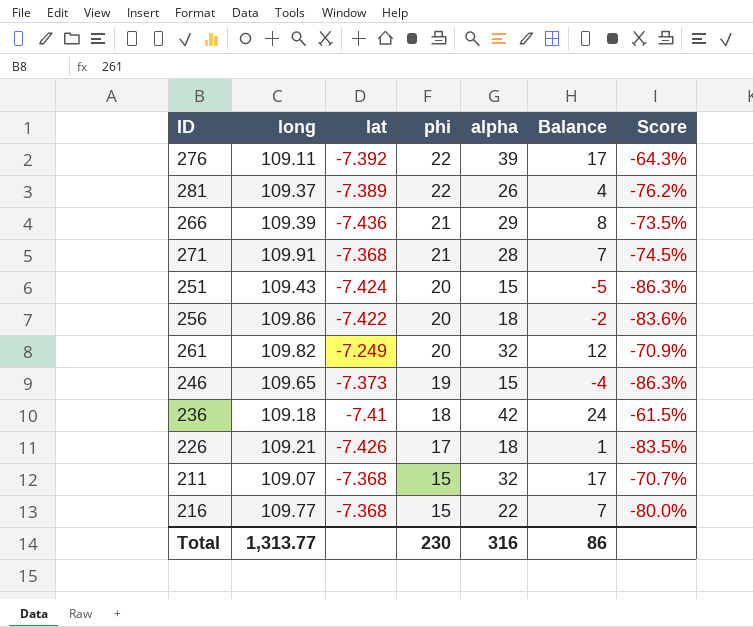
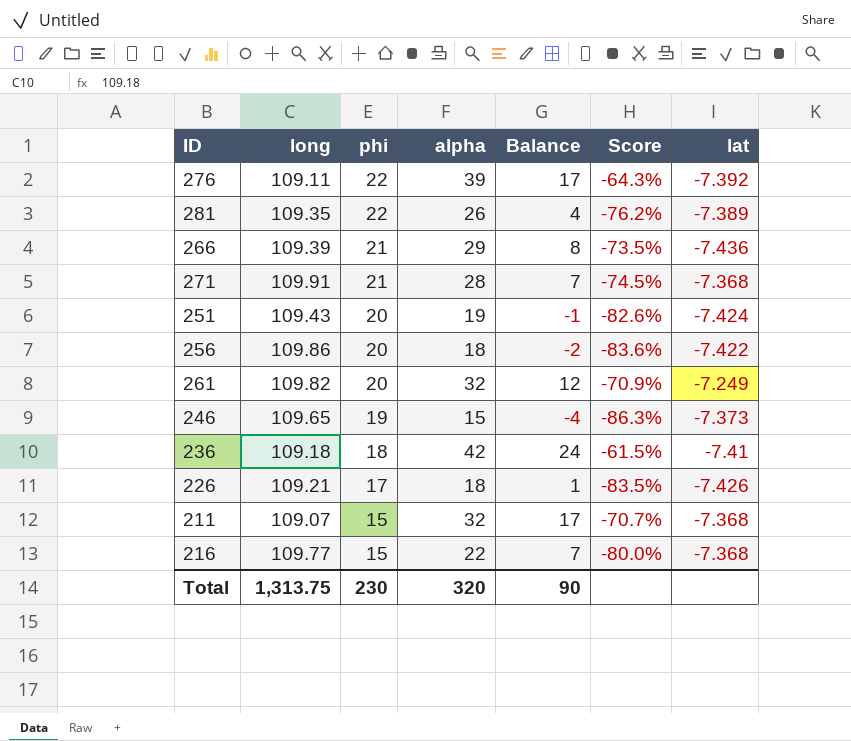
column lat | position: 3 -> 7
281 | long: 109.37 -> 109.35
251 | alpha: 15 -> 19
251 | Balance: -5 -> -1
251 | Score: -86.3% -> -82.6%
Total | long: 1,313.77 -> 1,313.75
Total | alpha: 316 -> 320
Total | Balance: 86 -> 90

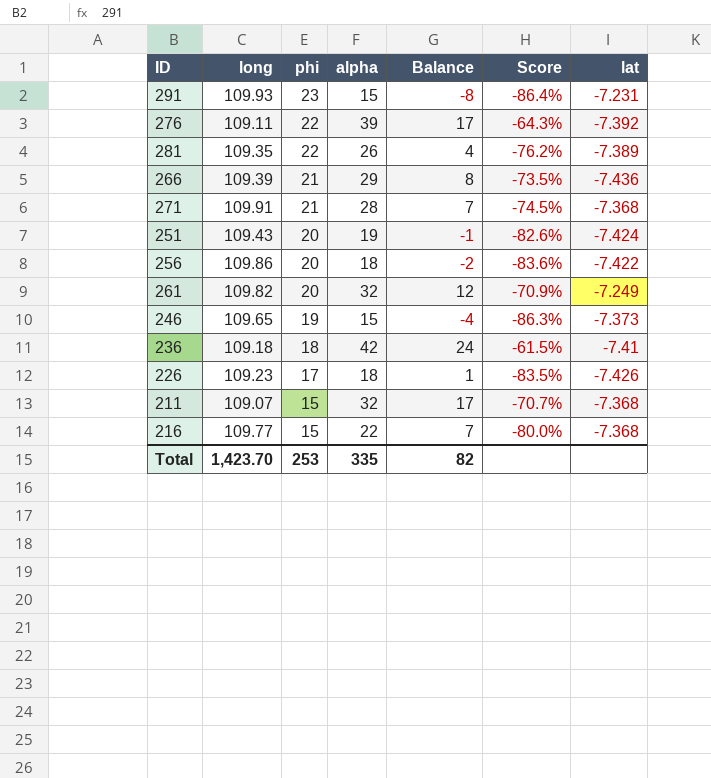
row 291: none -> 109.93 | 23 | 15 | -8 | -86.4% | -7.231
226 | long: 109.21 -> 109.23
Total | long: 1,313.75 -> 1,423.70
Total | phi: 230 -> 253
Total | alpha: 320 -> 335
Total | Balance: 90 -> 82

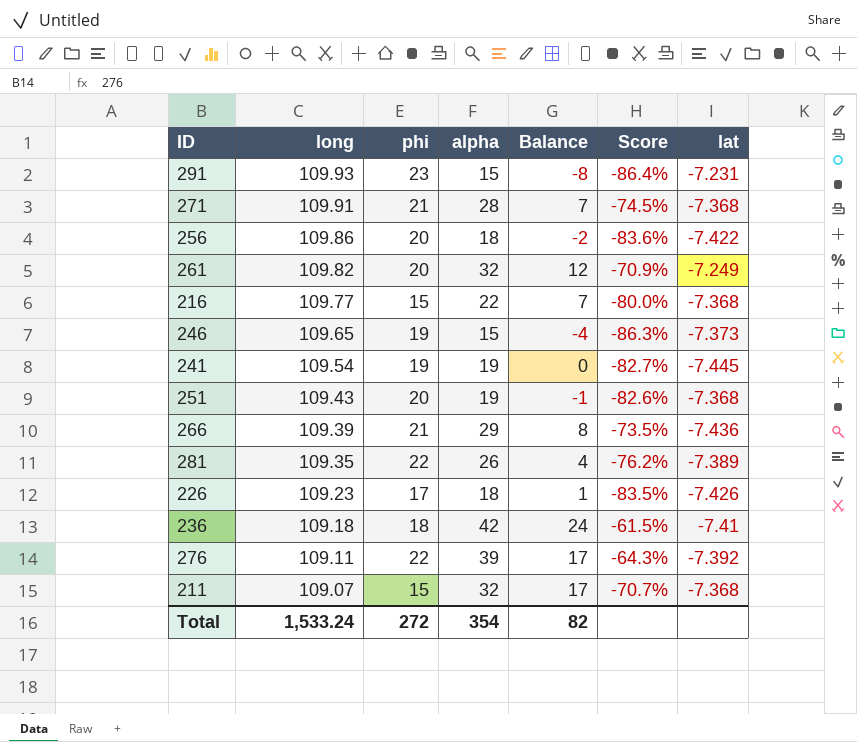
row order: phi descending -> long descending
row 241: none -> 109.54 | 19 | 19 | 0 | -82.7% | -7.445
251 | lat: -7.424 -> -7.368
Total | long: 1,423.70 -> 1,533.24
Total | phi: 253 -> 272
Total | alpha: 335 -> 354

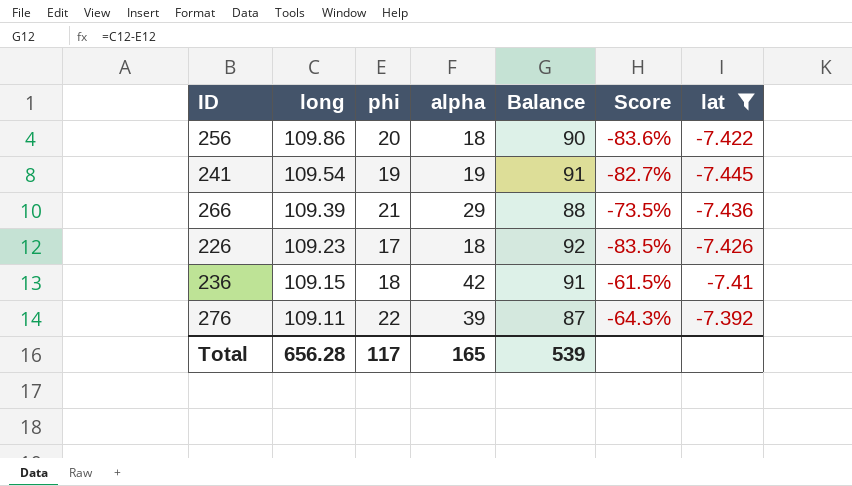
filter: none -> lat <= -7.392
column Balance | formula: [alpha] - [phi] -> [long] - [phi]
236 | long: 109.18 -> 109.15
Total | long: 1,533.24 -> 656.28
Total | phi: 272 -> 117
Total | alpha: 354 -> 165
Total | Balance: 82 -> 539

